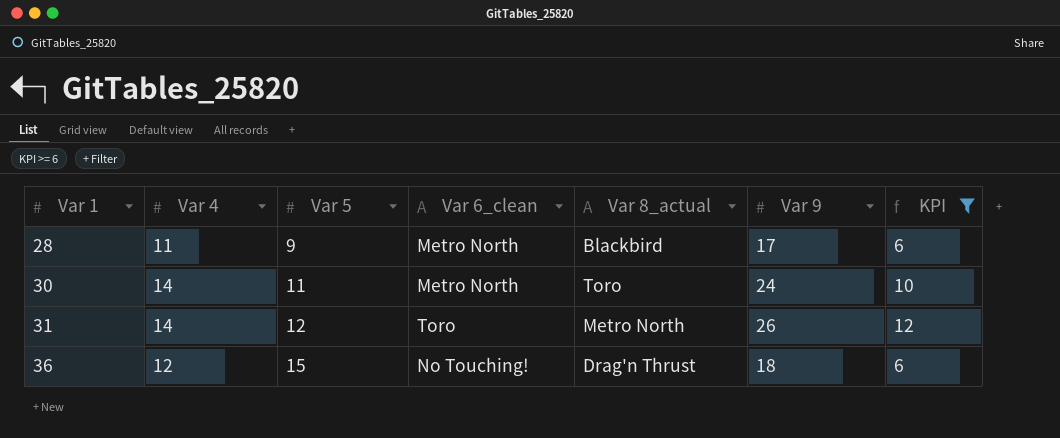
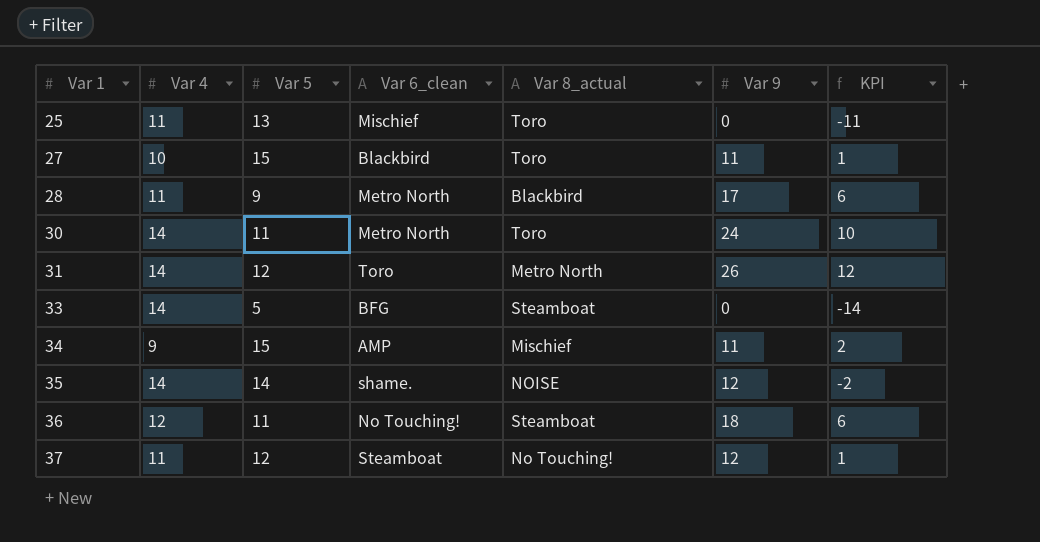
filter: KPI >= 6 -> none
36 | Var 5: 15 -> 11
36 | Var 8_actual: Drag'n Thrust -> Steamboat

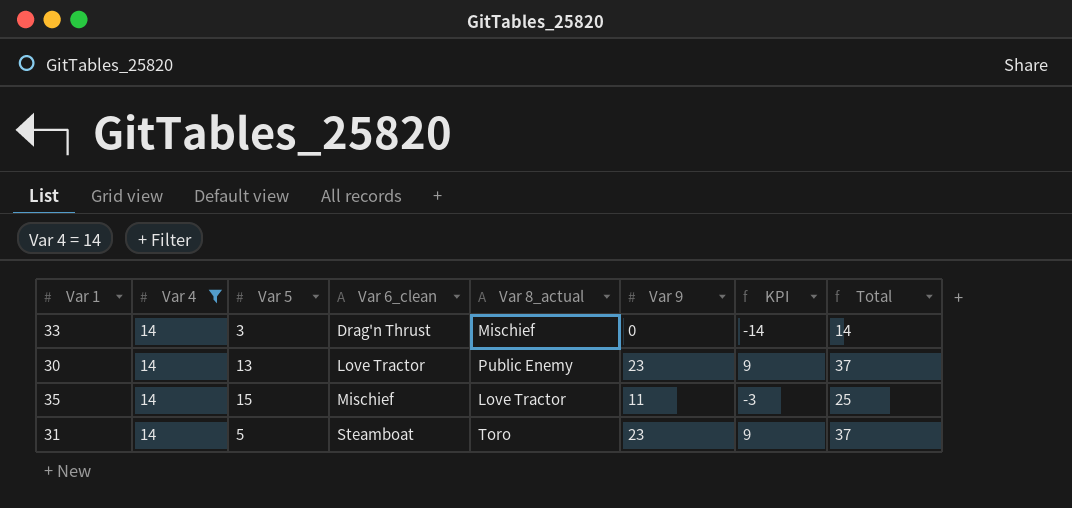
filter: none -> Var 4 = 14
row order: Var 1 ascending -> Var 6_clean ascending
column Total | formula: none -> [Var 4] + [Var 9]
33 | Var 5: 5 -> 3
33 | Var 6_clean: BFG -> Drag'n Thrust
33 | Var 8_actual: Steamboat -> Mischief
30 | Var 5: 11 -> 13
30 | Var 6_clean: Metro North -> Love Tractor
30 | Var 8_actual: Toro -> Public Enemy
30 | Var 9: 24 -> 23
30 | KPI: 10 -> 9
35 | Var 5: 14 -> 15
35 | Var 6_clean: shame. -> Mischief
35 | Var 8_actual: NOISE -> Love Tractor
35 | Var 9: 12 -> 11
35 | KPI: -2 -> -3
31 | Var 5: 12 -> 5
31 | Var 6_clean: Toro -> Steamboat
31 | Var 8_actual: Metro North -> Toro
31 | Var 9: 26 -> 23
31 | KPI: 12 -> 9

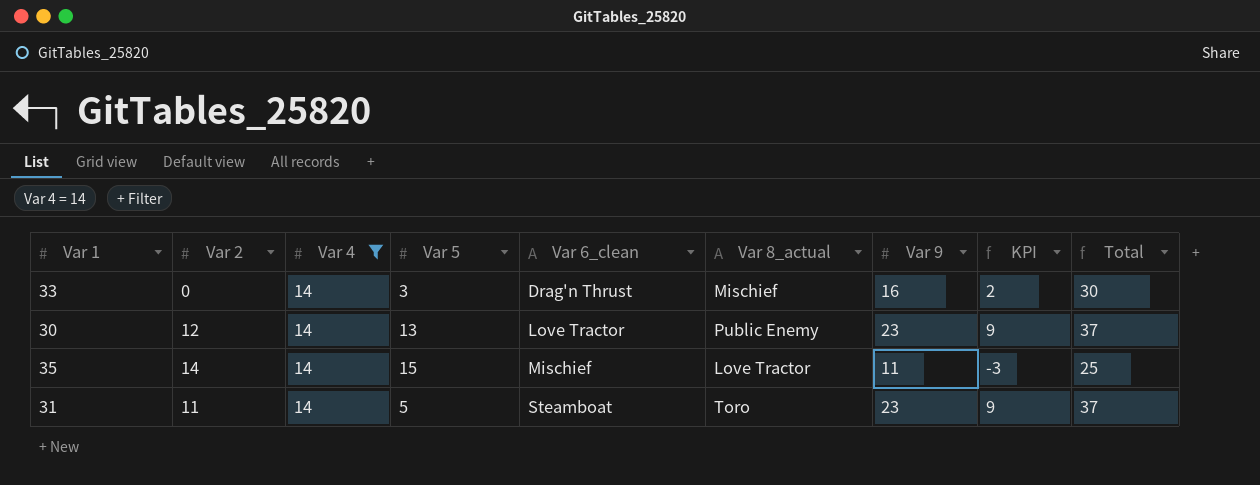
column Var 2 | position: none -> 2
33 | Var 9: 0 -> 16
33 | KPI: -14 -> 2
33 | Total: 14 -> 30

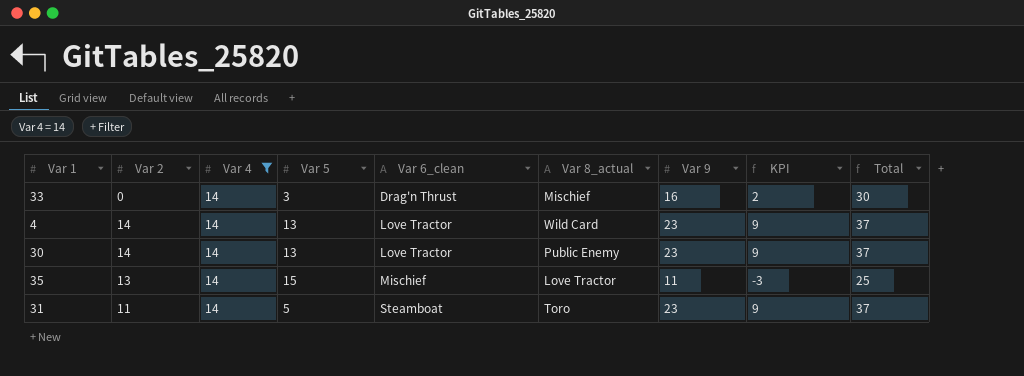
row 4: none -> 14 | 14 | 13 | Love Tractor | Wild Card | 23 | 9 | 37
30 | Var 2: 12 -> 14
35 | Var 2: 14 -> 13

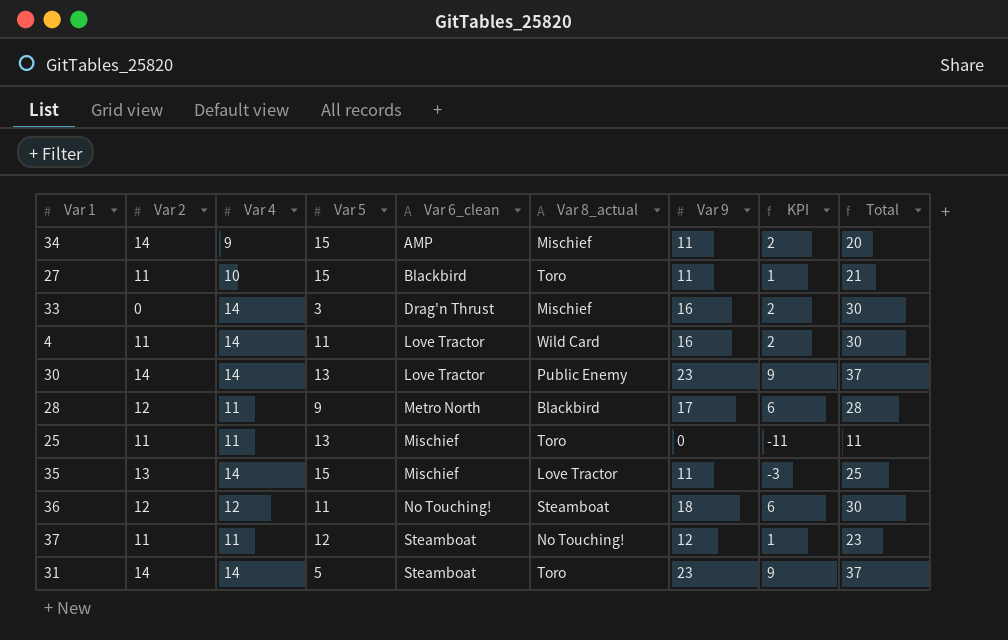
filter: Var 4 = 14 -> none
4 | Var 2: 14 -> 11
4 | Var 5: 13 -> 11
4 | Var 9: 23 -> 16
4 | KPI: 9 -> 2
4 | Total: 37 -> 30
31 | Var 2: 11 -> 14

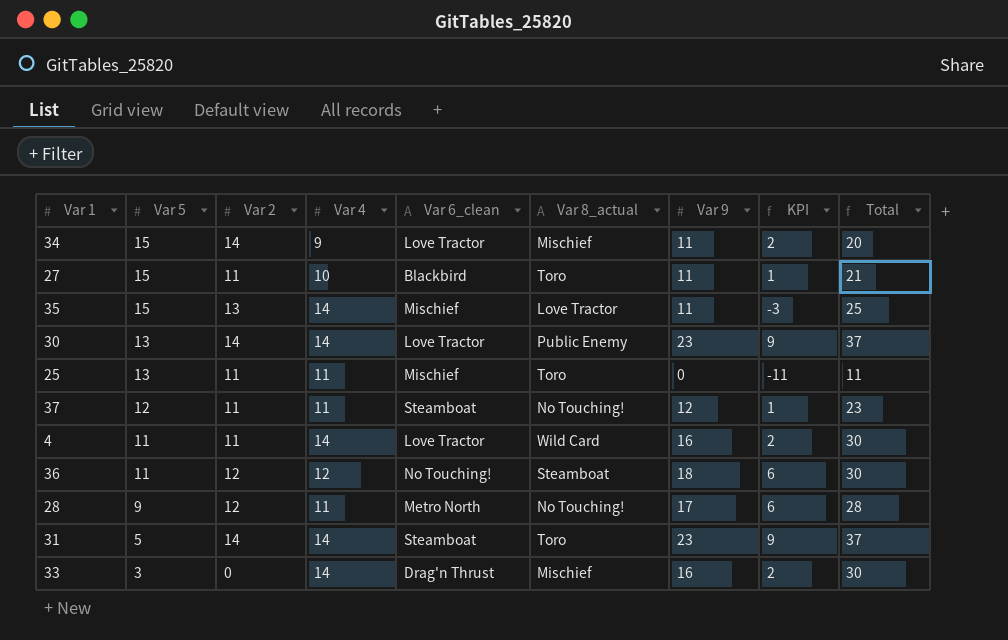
row order: Var 6_clean ascending -> Var 5 descending
column Var 5 | position: 4 -> 2
34 | Var 6_clean: AMP -> Love Tractor
28 | Var 8_actual: Blackbird -> No Touching!

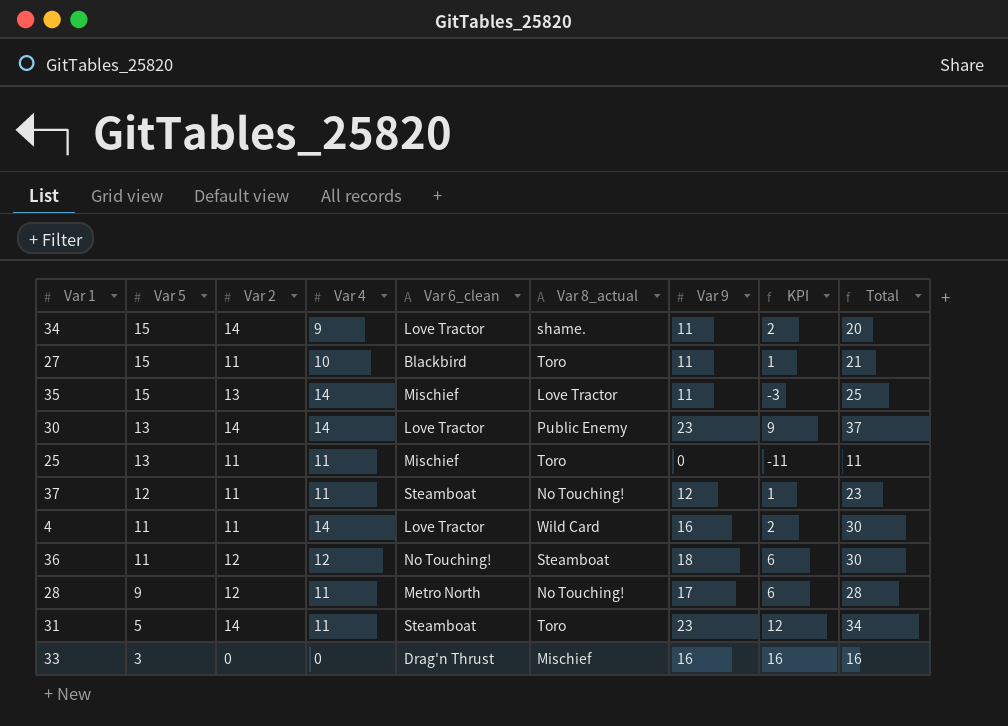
34 | Var 8_actual: Mischief -> shame.
31 | Var 4: 14 -> 11
31 | KPI: 9 -> 12
31 | Total: 37 -> 34
33 | Var 4: 14 -> 0
33 | KPI: 2 -> 16
33 | Total: 30 -> 16

